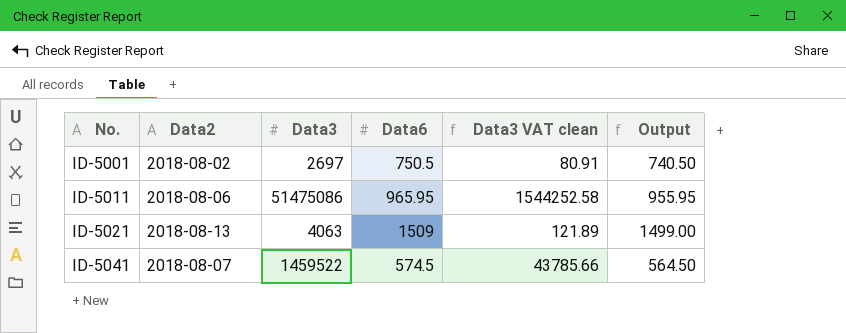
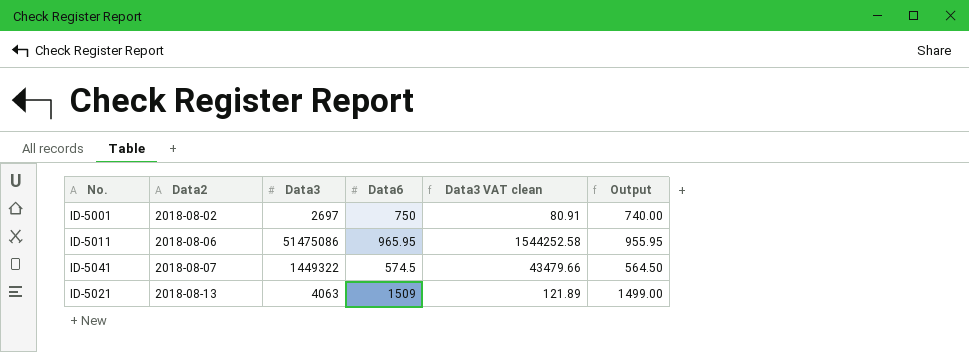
row order: No. ascending -> Data2 ascending
ID-5001 | Data6: 750.5 -> 750
ID-5001 | Output: 740.50 -> 740.00
ID-5041 | Data3: 1459522 -> 1449322
ID-5041 | Data3 VAT clean: 43785.66 -> 43479.66

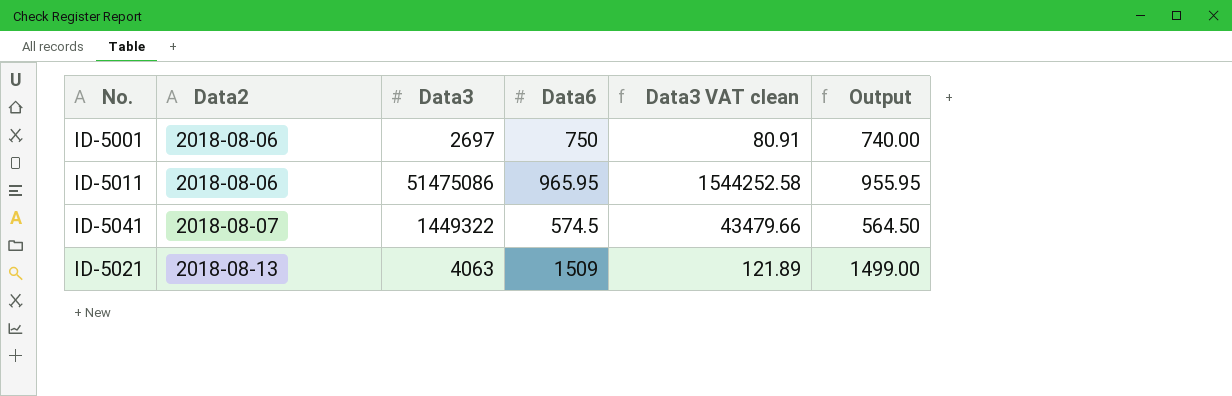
ID-5001 | Data2: 2018-08-02 -> 2018-08-06

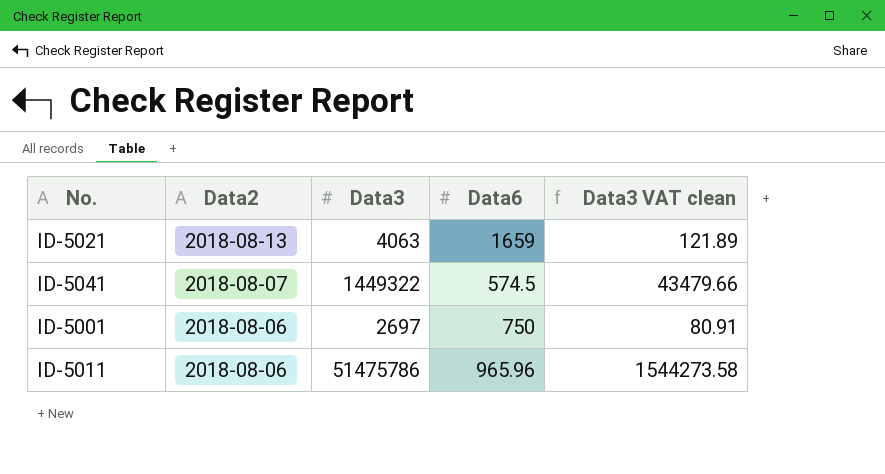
row order: Data2 ascending -> Data2 descending
column Output | formula: [Data6] - 10 -> none
ID-5021 | Data6: 1509 -> 1659
ID-5011 | Data3: 51475086 -> 51475786
ID-5011 | Data6: 965.95 -> 965.96
ID-5011 | Data3 VAT clean: 1544252.58 -> 1544273.58

